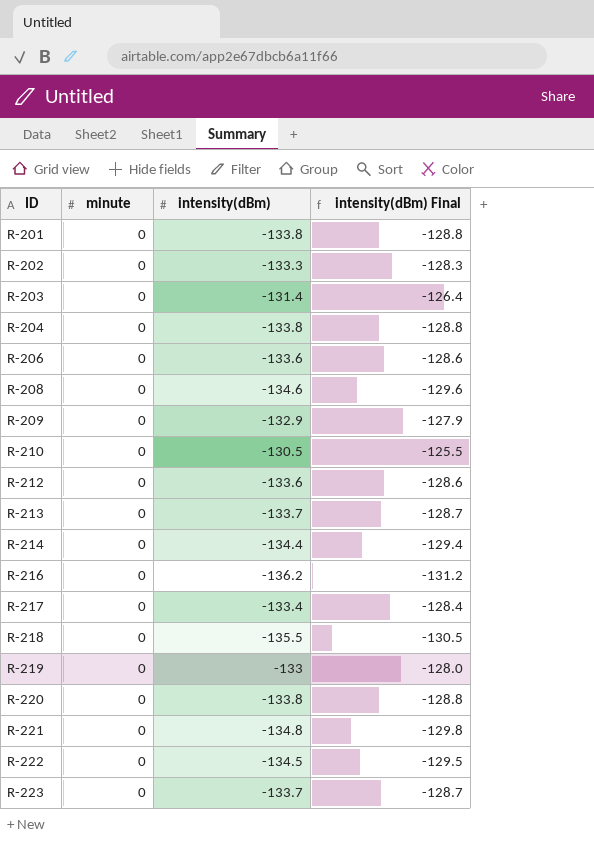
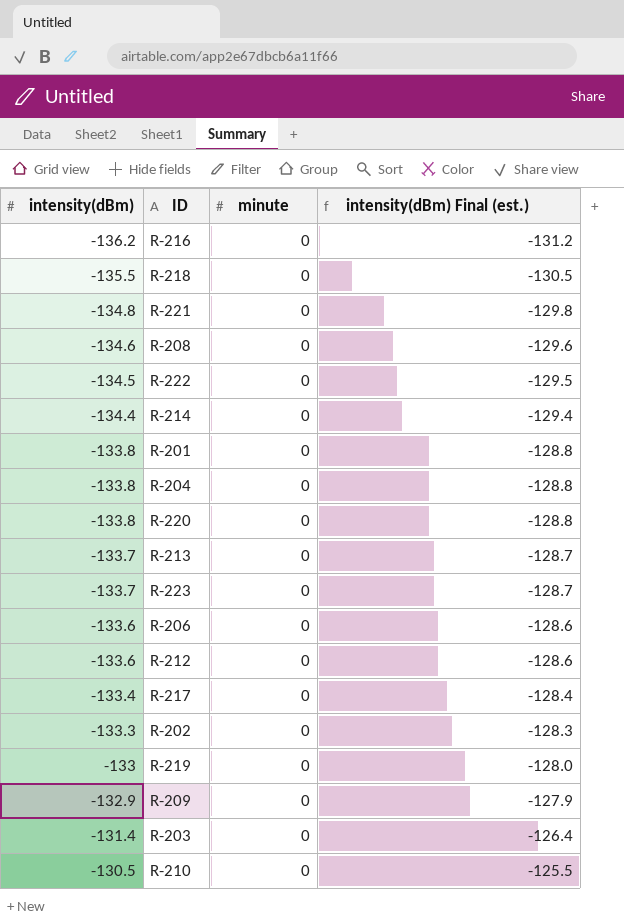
row order: ID ascending -> intensity(dBm) ascending
column intensity(dBm) | position: 3 -> 1
column name: intensity(dBm) Final -> intensity(dBm) Final (est.)

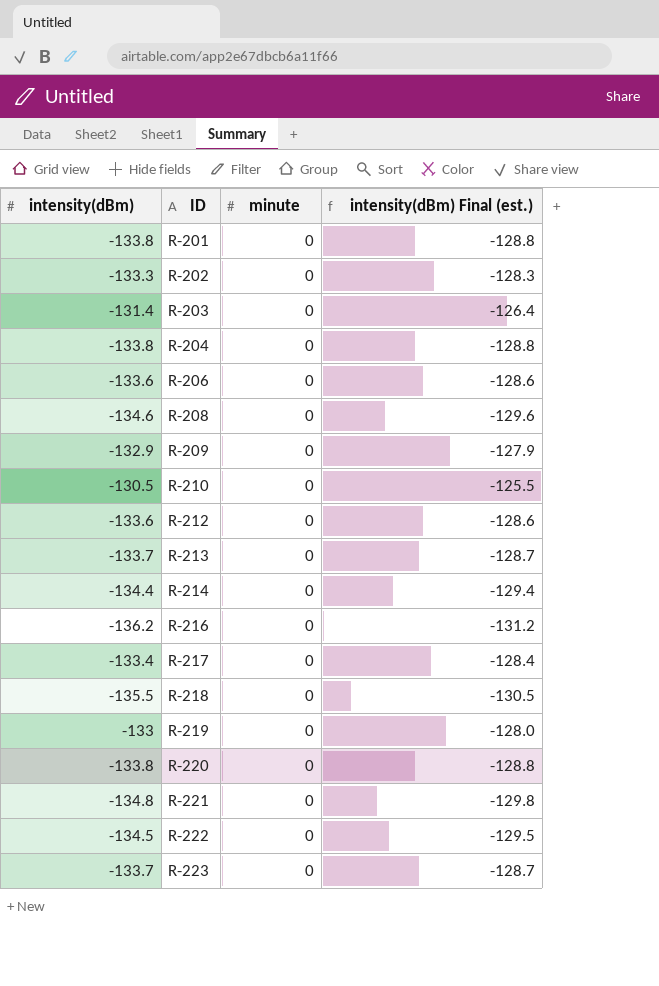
row order: intensity(dBm) ascending -> ID ascending

